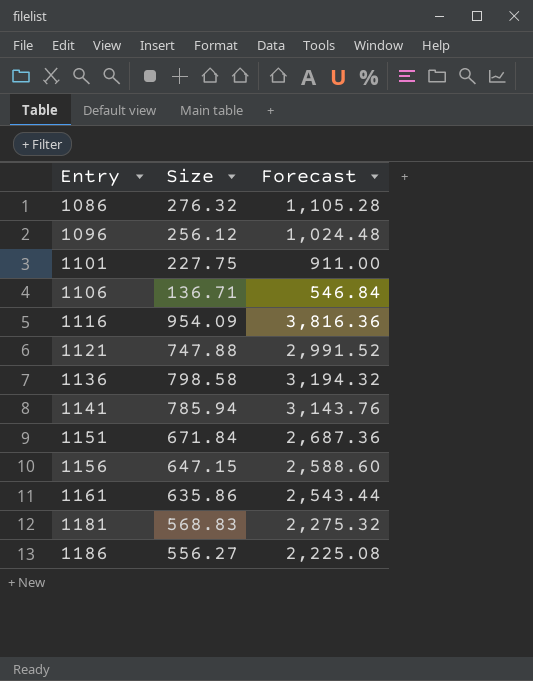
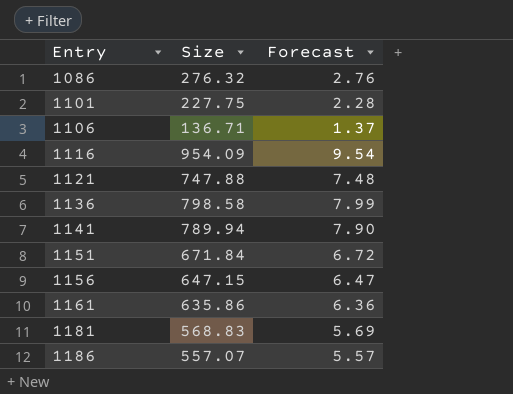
column Forecast | formula: [Size] * 4 -> [Size] * 0.01
row 1096: 256.12 | 1,024.48 -> none
1141 | Size: 785.94 -> 789.94
1186 | Size: 556.27 -> 557.07

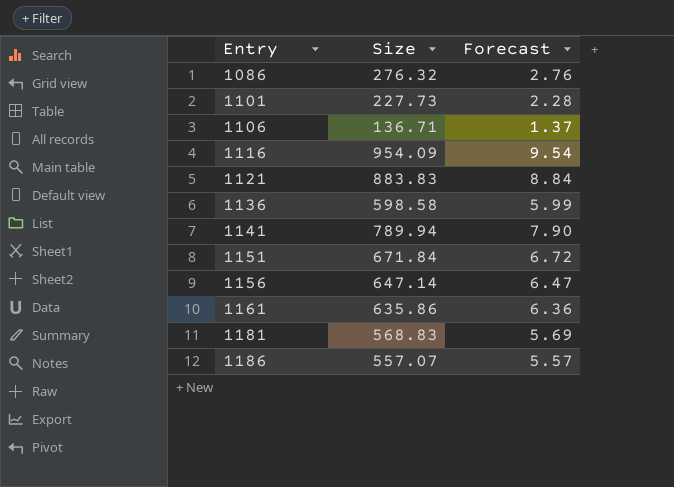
1101 | Size: 227.75 -> 227.73
1121 | Size: 747.88 -> 883.83
1121 | Forecast: 7.48 -> 8.84
1136 | Size: 798.58 -> 598.58
1136 | Forecast: 7.99 -> 5.99
1156 | Size: 647.15 -> 647.14

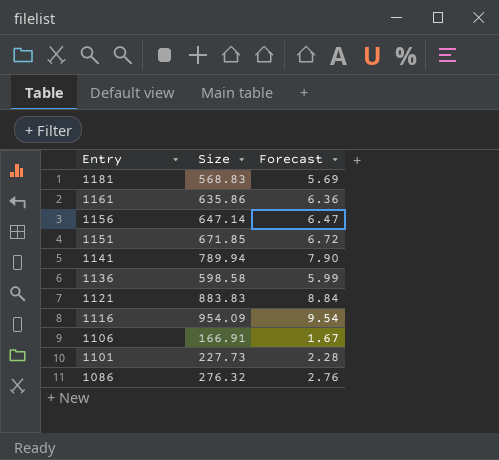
row order: Entry ascending -> Entry descending
row 1186: 557.07 | 5.57 -> none
1151 | Size: 671.84 -> 671.85
1106 | Size: 136.71 -> 166.91
1106 | Forecast: 1.37 -> 1.67

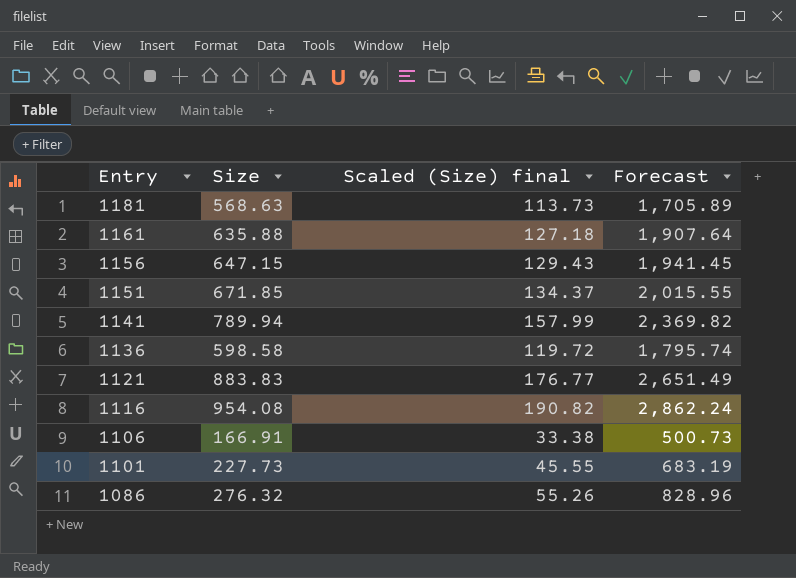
column Scaled (Size) final | formula: none -> [Size] * 0.2
column Forecast | formula: [Size] * 0.01 -> [Size] * 3
1181 | Size: 568.83 -> 568.63
1161 | Size: 635.86 -> 635.88
1156 | Size: 647.14 -> 647.15
1116 | Size: 954.09 -> 954.08

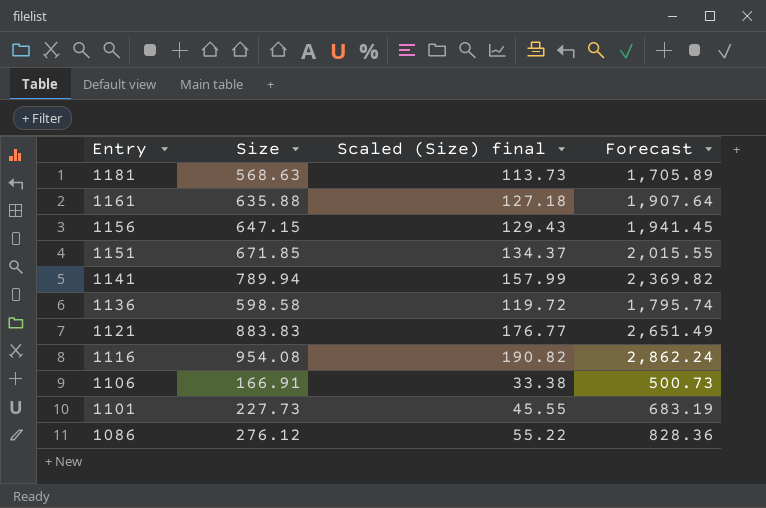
1086 | Size: 276.32 -> 276.12
1086 | Scaled (Size) final: 55.26 -> 55.22
1086 | Forecast: 828.96 -> 828.36

